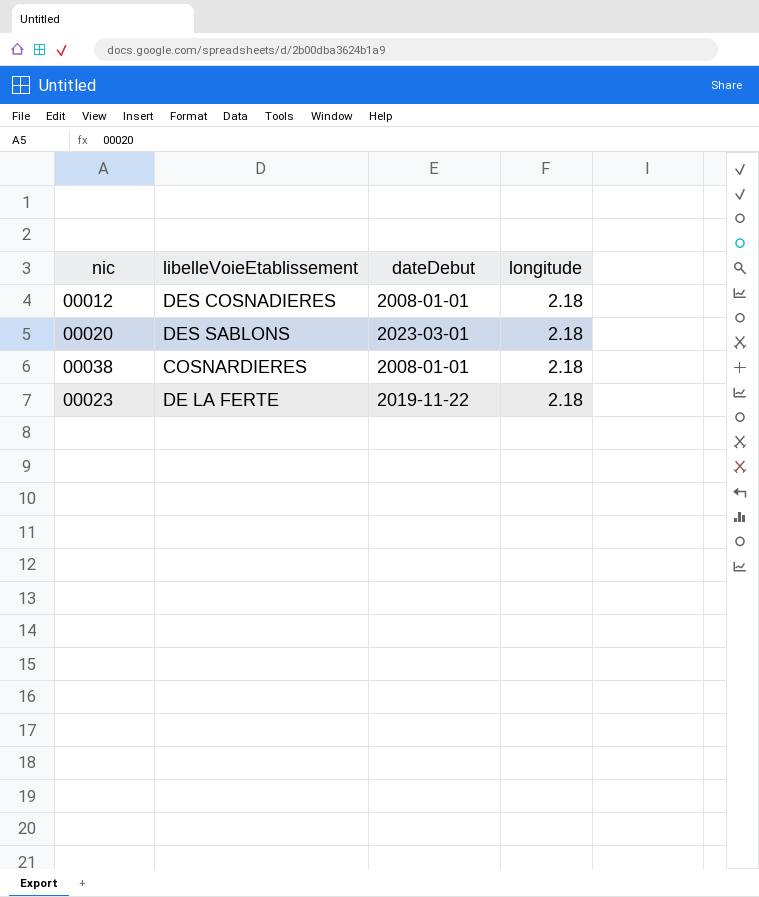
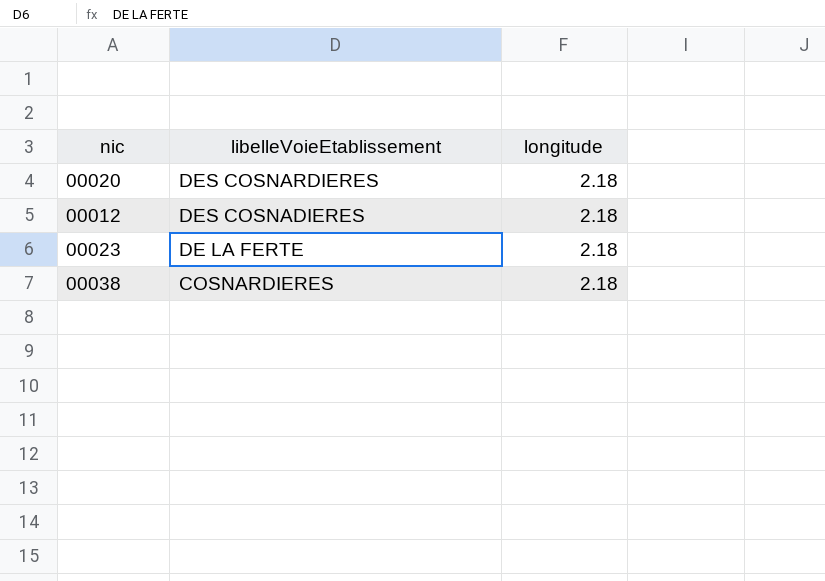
row order: none -> libelleVoieEtablissement descending
column dateDebut | position: 3 -> none
00020 | libelleVoieEtablissement: DES SABLONS -> DES COSNARDIERES

